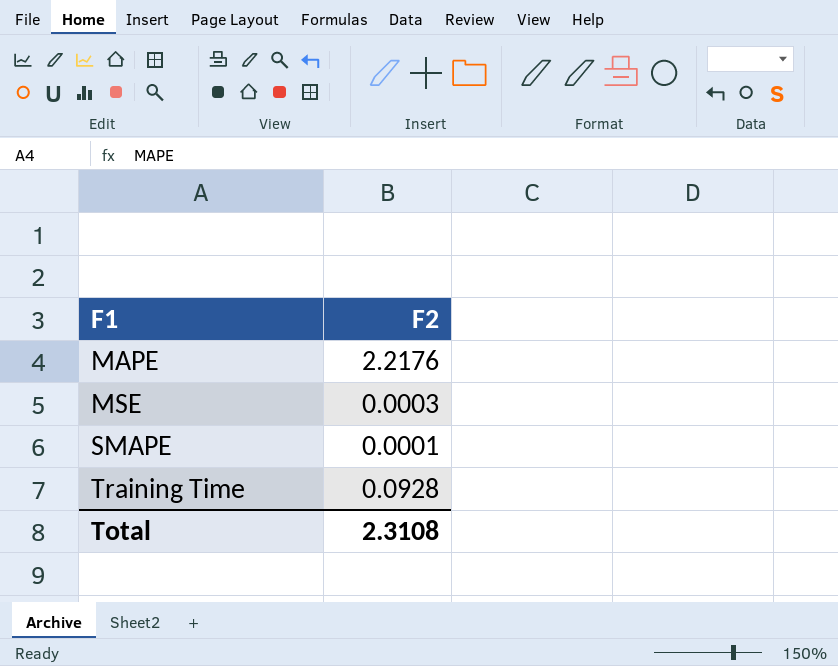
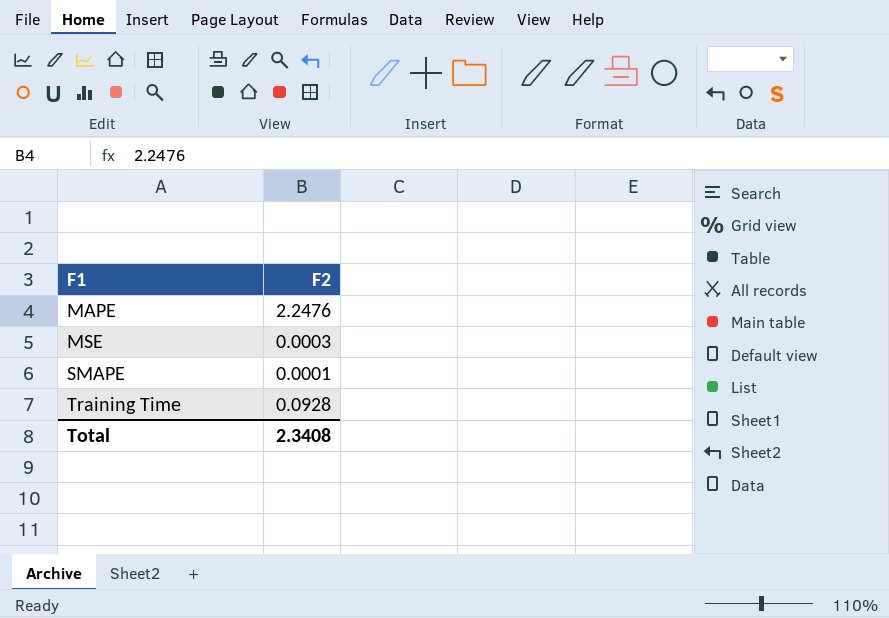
MAPE | F2: 2.2176 -> 2.2476
Total | F2: 2.3108 -> 2.3408

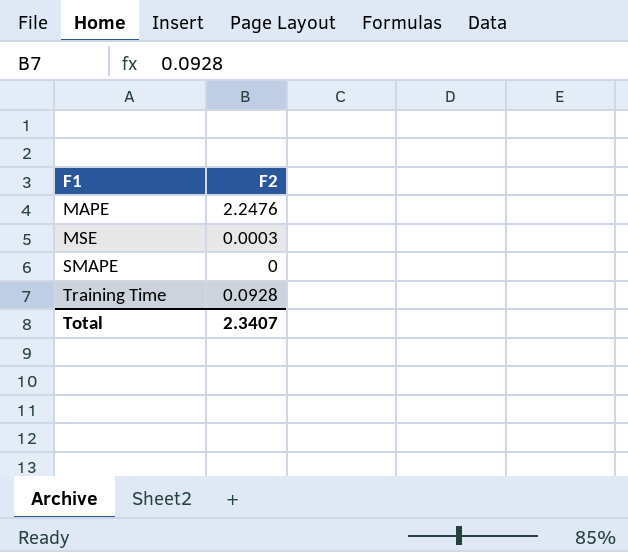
SMAPE | F2: 0.0001 -> 0
Total | F2: 2.3408 -> 2.3407

